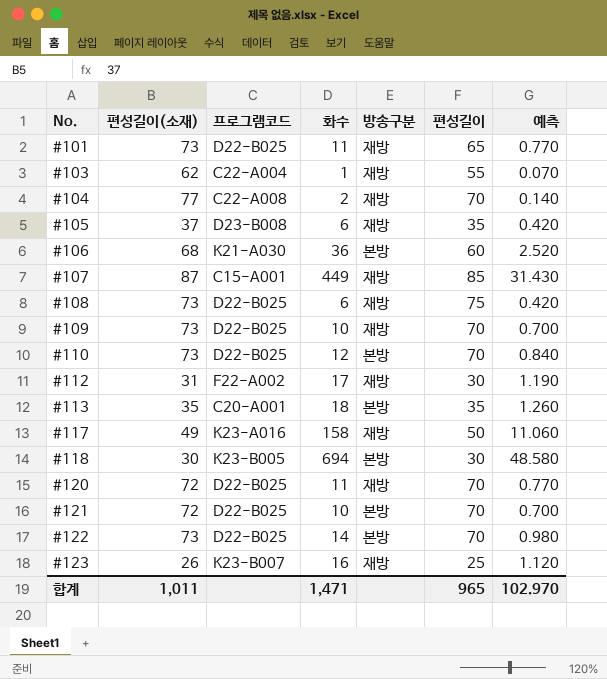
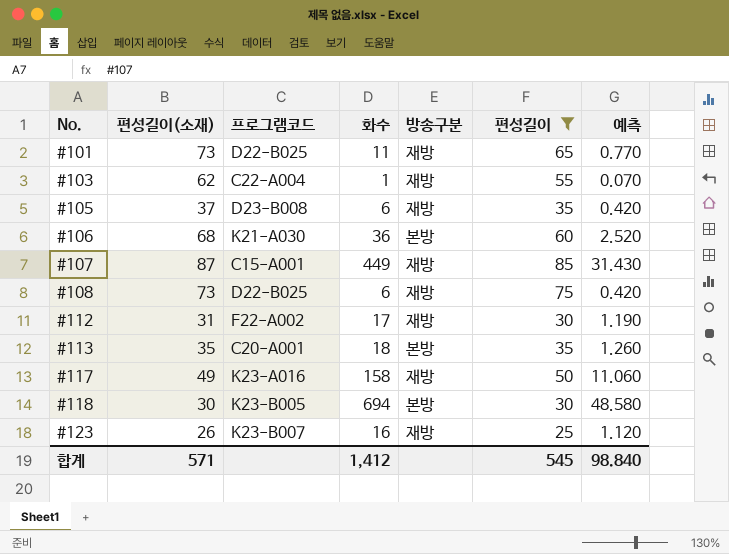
filter: none -> 편성길이 != 70
합계 | 편성길이(소재): 1,011 -> 571
합계 | 화수: 1,471 -> 1,412
합계 | 편성길이: 965 -> 545
합계 | 예측: 102.970 -> 98.840

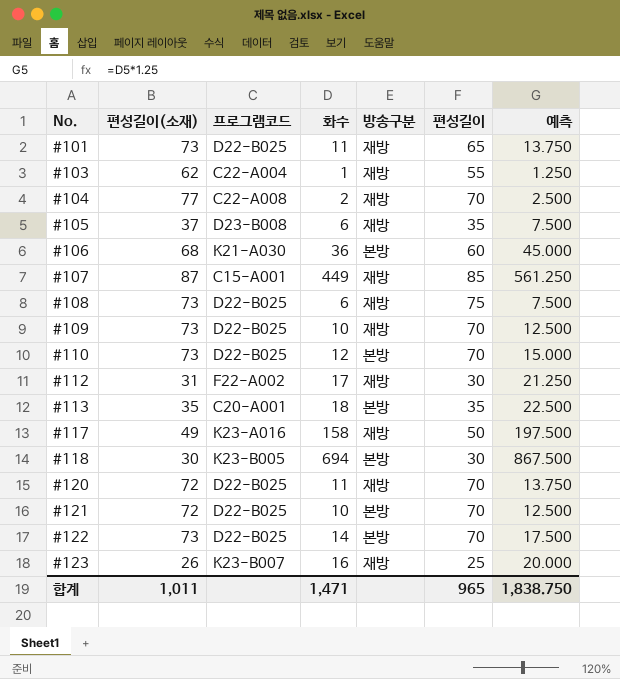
filter: 편성길이 != 70 -> none
column 예측 | formula: [화수] * 0.07 -> [화수] * 1.25
합계 | 편성길이(소재): 571 -> 1,011
합계 | 화수: 1,412 -> 1,471
합계 | 편성길이: 545 -> 965
합계 | 예측: 98.840 -> 1,838.750

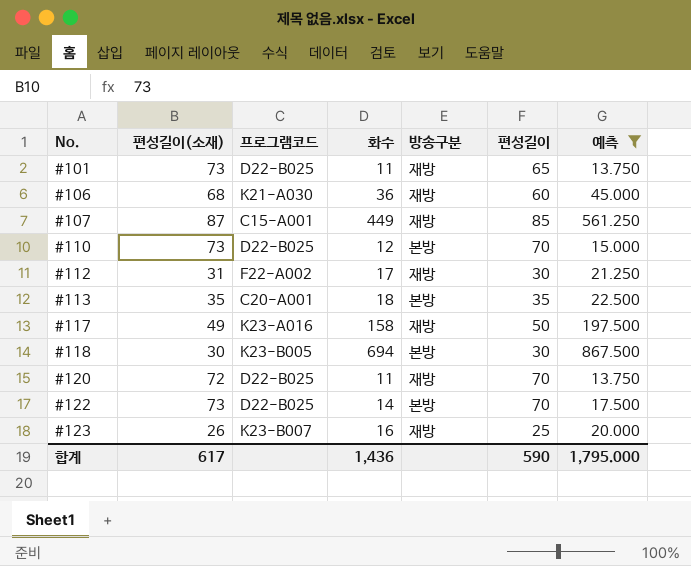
filter: none -> 예측 >= 13.750
#106 | 방송구분: 본방 -> 재방
합계 | 편성길이(소재): 1,011 -> 617
합계 | 화수: 1,471 -> 1,436
합계 | 편성길이: 965 -> 590
합계 | 예측: 1,838.750 -> 1,795.000

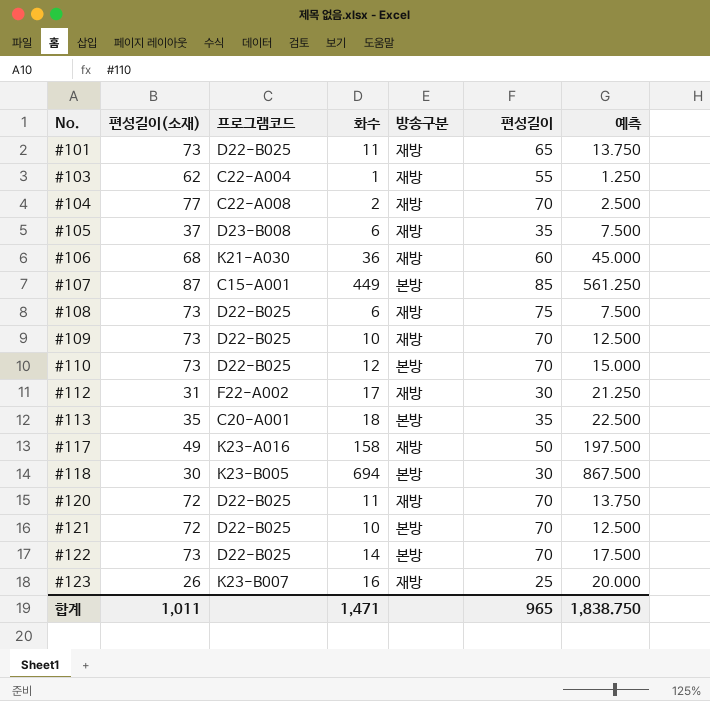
filter: 예측 >= 13.750 -> none
#107 | 방송구분: 재방 -> 본방
합계 | 편성길이(소재): 617 -> 1,011
합계 | 화수: 1,436 -> 1,471
합계 | 편성길이: 590 -> 965
합계 | 예측: 1,795.000 -> 1,838.750

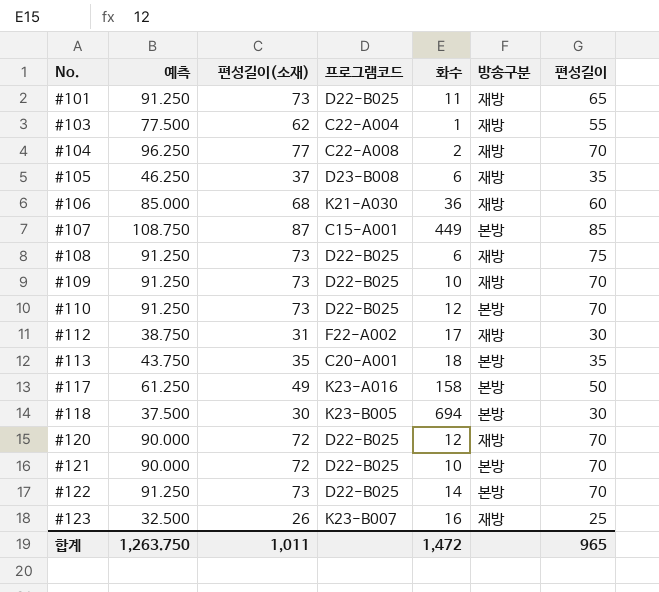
column 예측 | formula: [화수] * 1.25 -> [편성길이(소재)] * 1.25
column 예측 | position: 7 -> 2
#117 | 방송구분: 재방 -> 본방
#120 | 화수: 11 -> 12
합계 | 예측: 1,838.750 -> 1,263.750
합계 | 화수: 1,471 -> 1,472

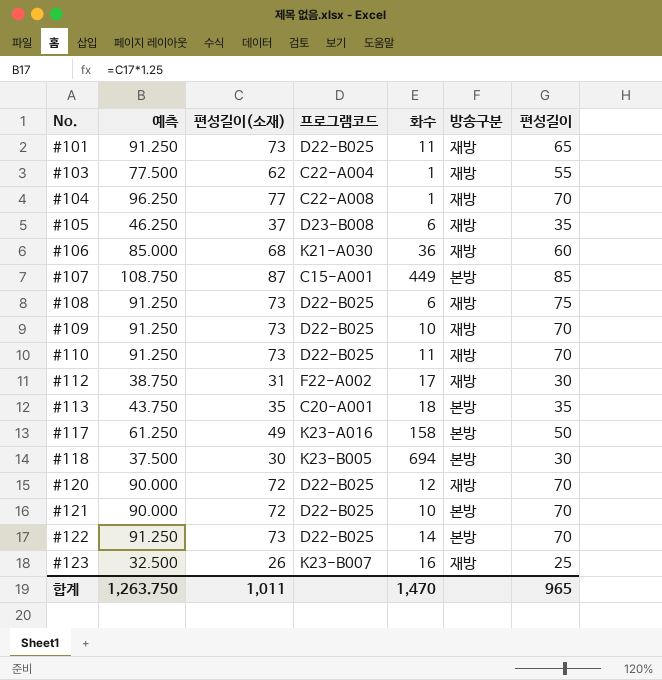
#104 | 화수: 2 -> 1
#110 | 화수: 12 -> 11
#110 | 방송구분: 본방 -> 재방
합계 | 화수: 1,472 -> 1,470

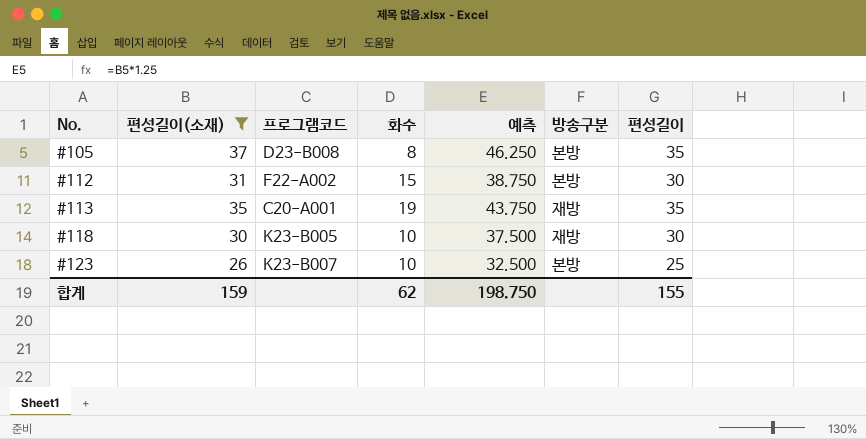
filter: none -> 편성길이(소재) <= 37
column 예측 | position: 2 -> 5
#105 | 화수: 6 -> 8
#105 | 방송구분: 재방 -> 본방
#112 | 화수: 17 -> 15
#112 | 방송구분: 재방 -> 본방
#113 | 화수: 18 -> 19
#113 | 방송구분: 본방 -> 재방
#118 | 화수: 694 -> 10
#118 | 방송구분: 본방 -> 재방
#123 | 화수: 16 -> 10
#123 | 방송구분: 재방 -> 본방
합계 | 편성길이(소재): 1,011 -> 159
합계 | 화수: 1,470 -> 62
합계 | 예측: 1,263.750 -> 198.750
합계 | 편성길이: 965 -> 155

